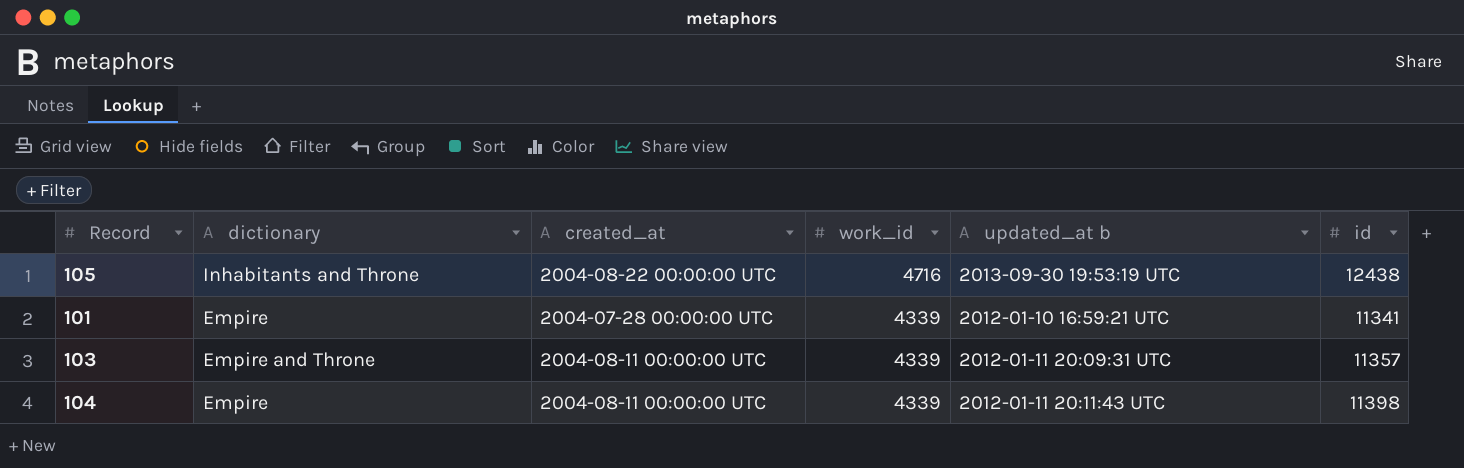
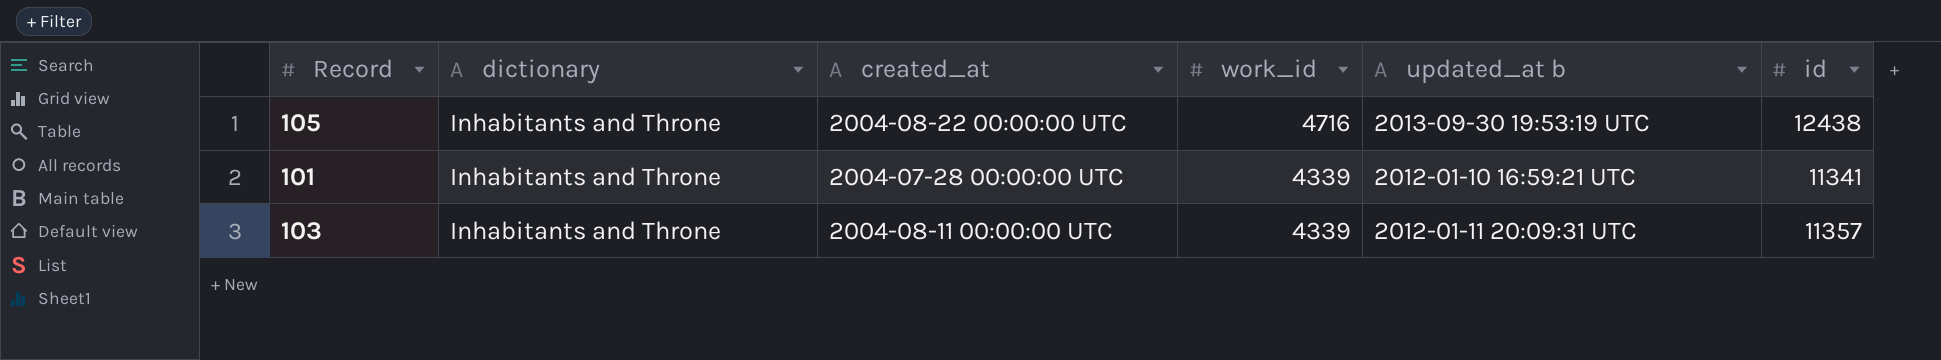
row 104: Empire | 2004-08-11 00:00:00 UTC | 4339 | 2012-01-11 20:11:43 UTC | 11398 -> none
101 | dictionary: Empire -> Inhabitants and Throne
103 | dictionary: Empire and Throne -> Inhabitants and Throne

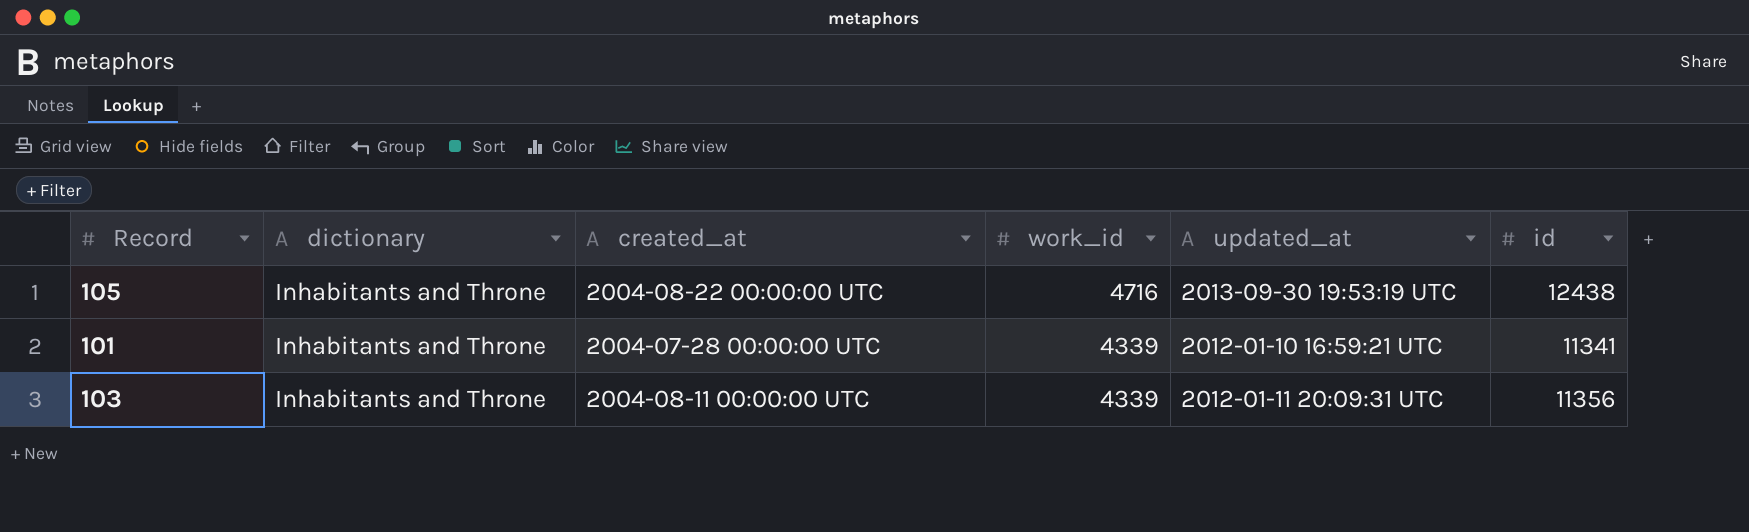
column name: updated_at b -> updated_at
103 | id: 11357 -> 11356

